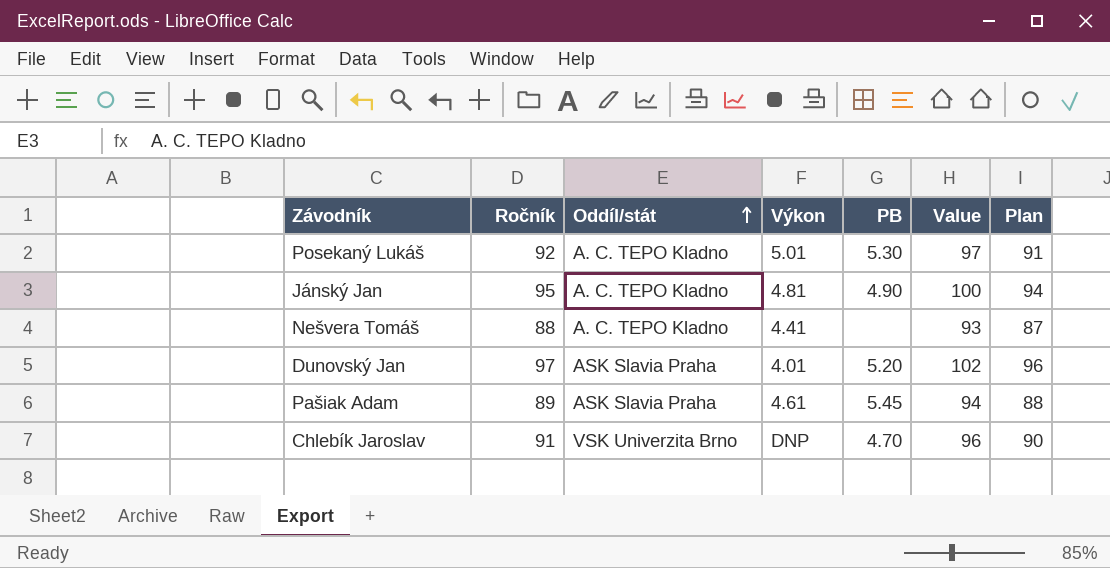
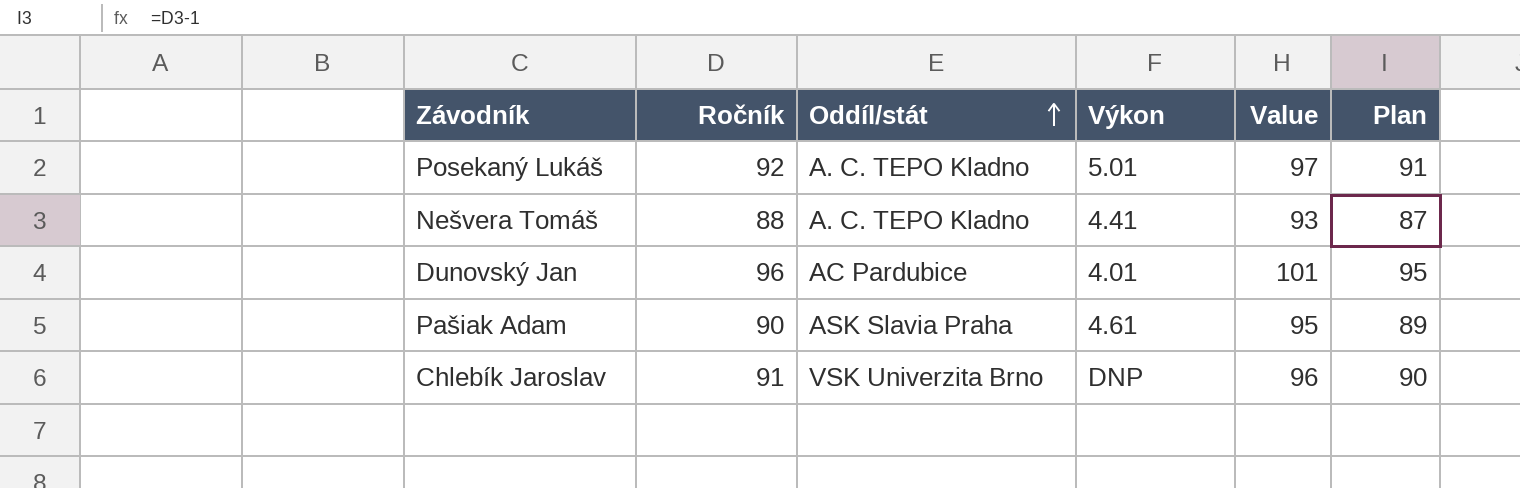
column PB | position: 5 -> none
row Jánský Jan: 95 | A. C. TEPO Kladno | 4.81 | 4.90 | 100 | 94 -> none
Dunovský Jan | Ročník: 97 -> 96
Dunovský Jan | Oddíl/stát: ASK Slavia Praha -> AC Pardubice
Dunovský Jan | Value: 102 -> 101
Dunovský Jan | Plan: 96 -> 95
Pašiak Adam | Ročník: 89 -> 90
Pašiak Adam | Value: 94 -> 95
Pašiak Adam | Plan: 88 -> 89

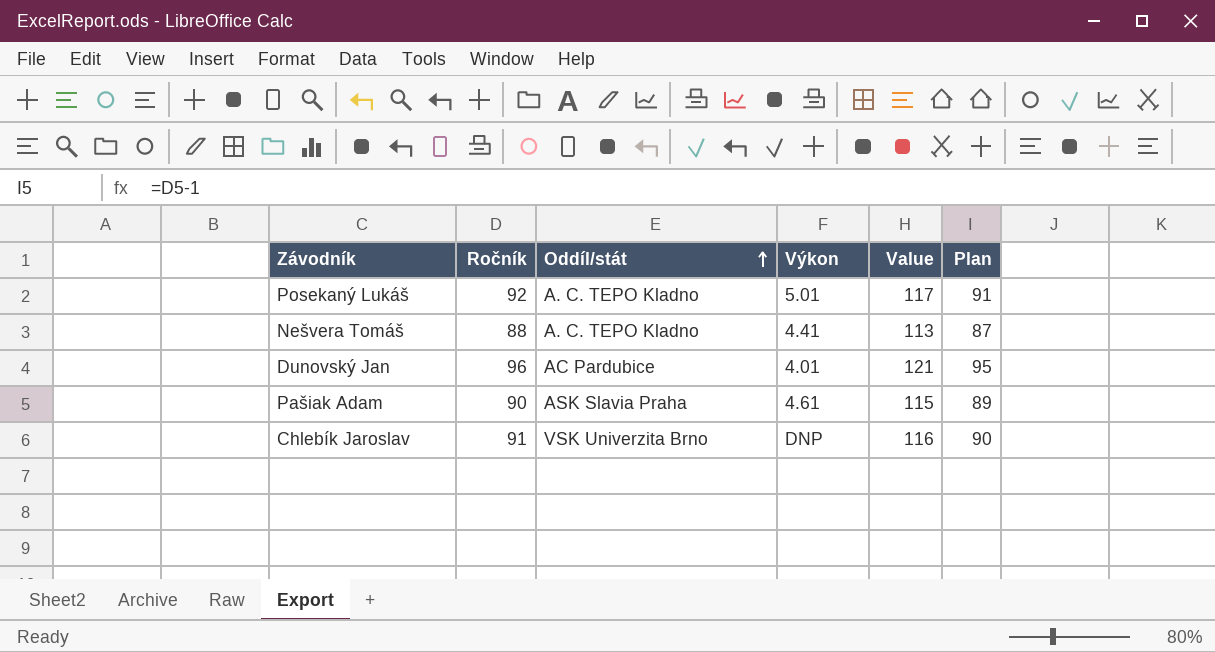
column Value | formula: [Ročník] + 5 -> [Ročník] + 25

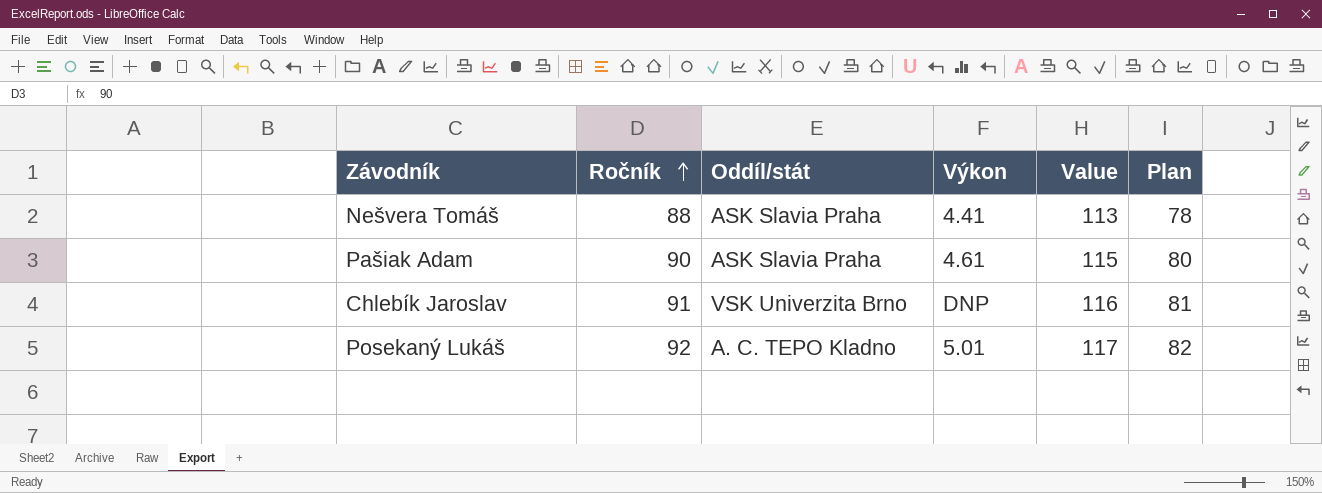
row order: Oddíl/stát ascending -> Ročník ascending
column Plan | formula: [Ročník] - 1 -> [Ročník] - 10
row Dunovský Jan: 96 | AC Pardubice | 4.01 | 121 | 95 -> none
Nešvera Tomáš | Oddíl/stát: A. C. TEPO Kladno -> ASK Slavia Praha

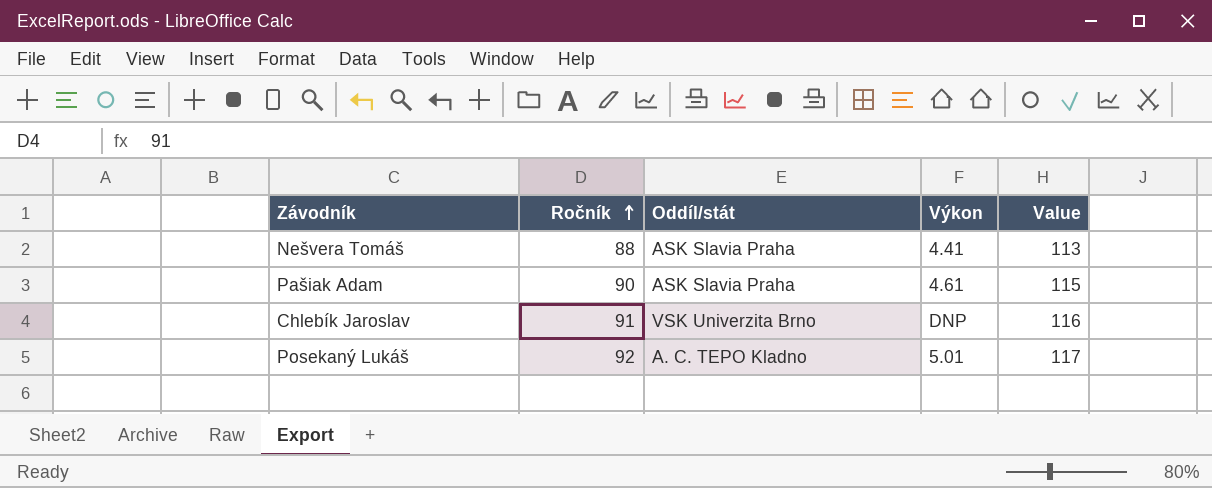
column Plan | formula: [Ročník] - 10 -> none

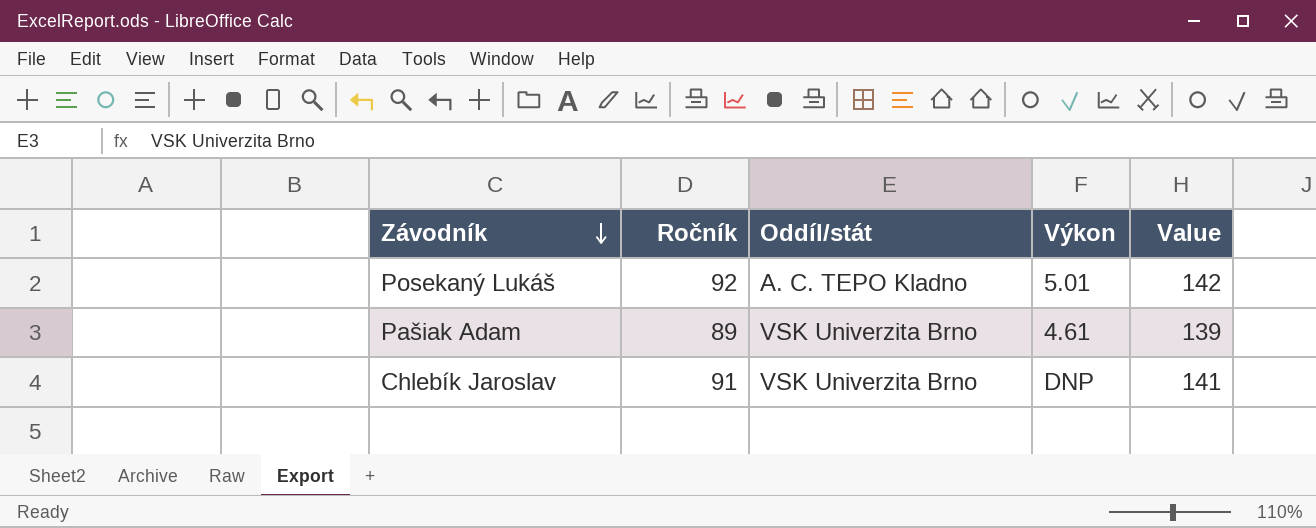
row order: Ročník ascending -> Závodník descending
column Value | formula: [Ročník] + 25 -> [Ročník] + 50
row Nešvera Tomáš: 88 | ASK Slavia Praha | 4.41 | 113 -> none
Pašiak Adam | Ročník: 90 -> 89
Pašiak Adam | Oddíl/stát: ASK Slavia Praha -> VSK Univerzita Brno

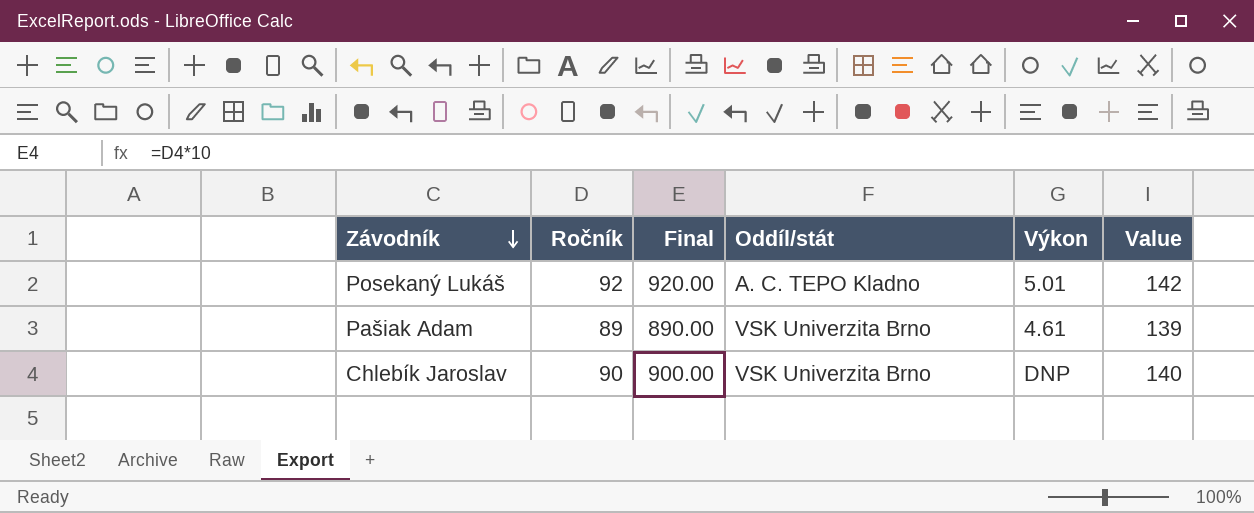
column Final | formula: none -> [Ročník] * 10
Chlebík Jaroslav | Ročník: 91 -> 90
Chlebík Jaroslav | Value: 141 -> 140

